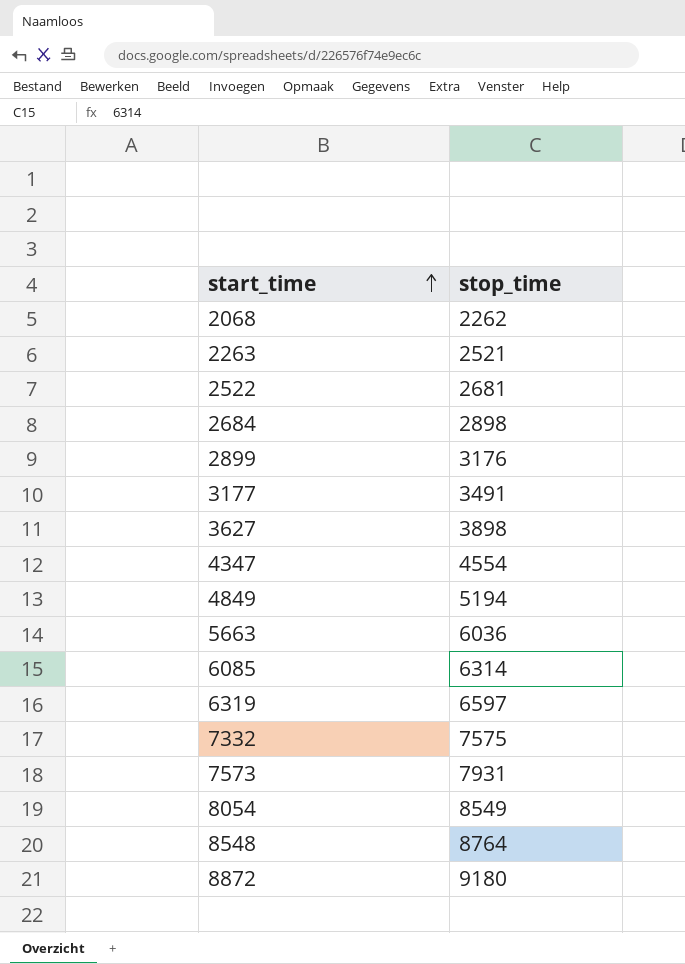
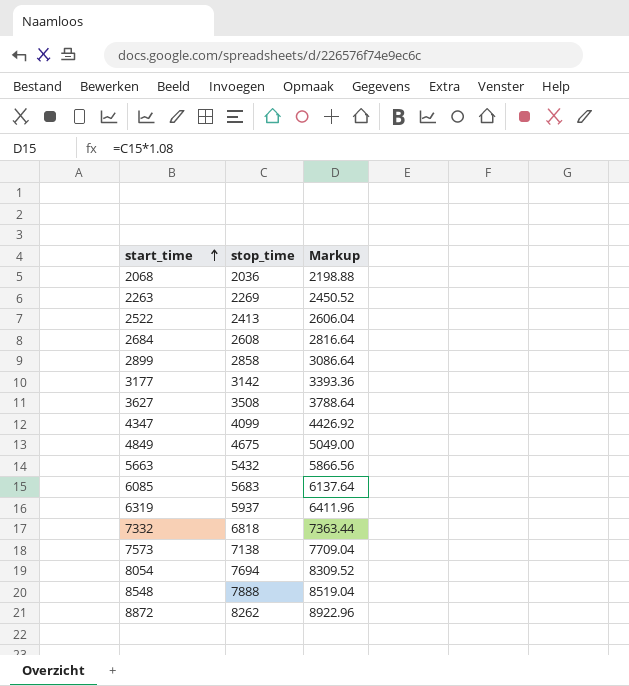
column Markup | formula: none -> [stop_time] * 1.08
2068 | stop_time: 2262 -> 2036
2263 | stop_time: 2521 -> 2269
2522 | stop_time: 2681 -> 2413
2684 | stop_time: 2898 -> 2608
2899 | stop_time: 3176 -> 2858
3177 | stop_time: 3491 -> 3142
3627 | stop_time: 3898 -> 3508
4347 | stop_time: 4554 -> 4099
4849 | stop_time: 5194 -> 4675
5663 | stop_time: 6036 -> 5432
6085 | stop_time: 6314 -> 5683
6319 | stop_time: 6597 -> 5937
7332 | stop_time: 7575 -> 6818
7573 | stop_time: 7931 -> 7138
8054 | stop_time: 8549 -> 7694
8548 | stop_time: 8764 -> 7888
8872 | stop_time: 9180 -> 8262

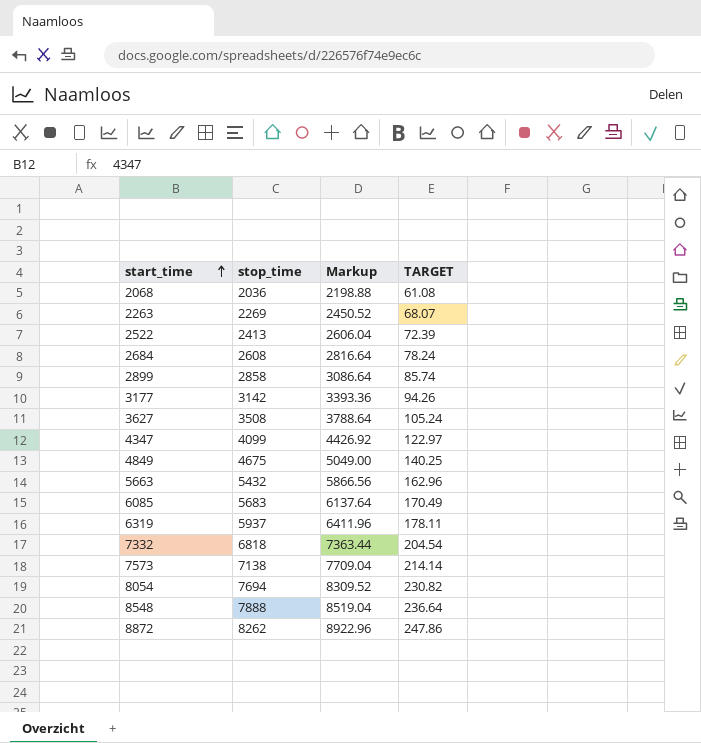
column TARGET | formula: none -> [stop_time] * 0.03

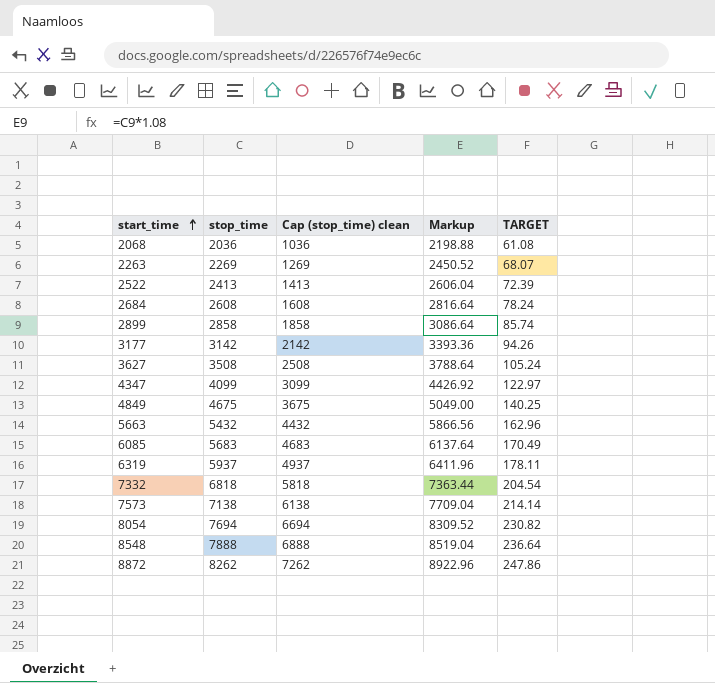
column Cap (stop_time) clean | formula: none -> [stop_time] - 1000

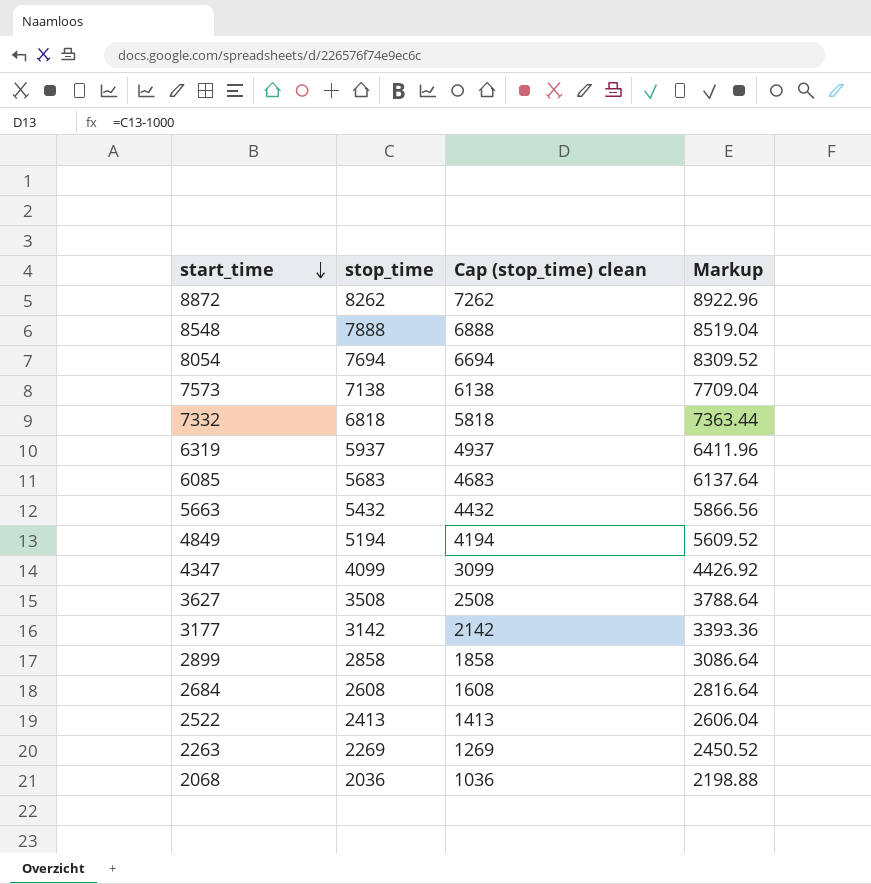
row order: start_time ascending -> start_time descending
column TARGET | formula: [stop_time] * 0.03 -> none
4849 | stop_time: 4675 -> 5194
4849 | Cap (stop_time) clean: 3675 -> 4194
4849 | Markup: 5049.00 -> 5609.52

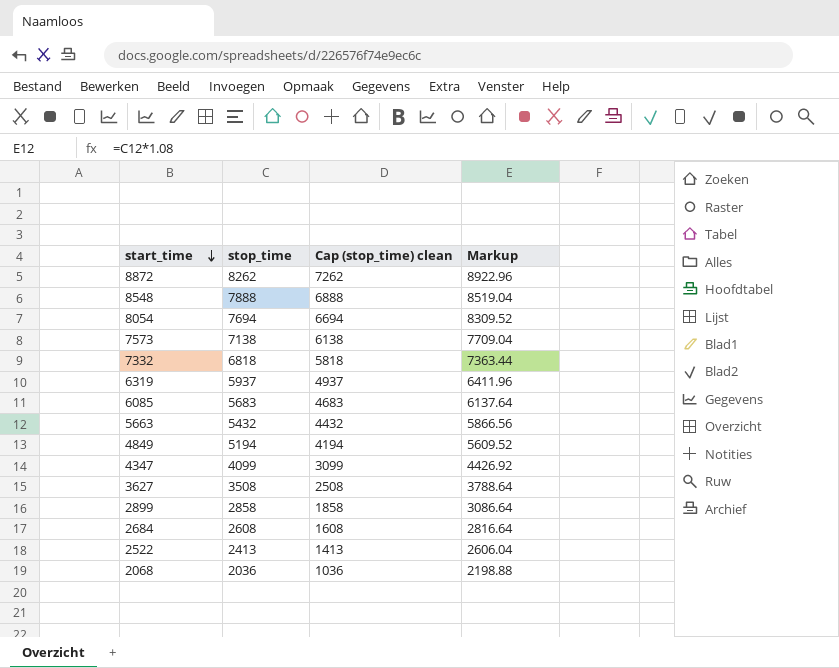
row 3177: 3142 | 2142 | 3393.36 -> none
row 2263: 2269 | 1269 | 2450.52 -> none

